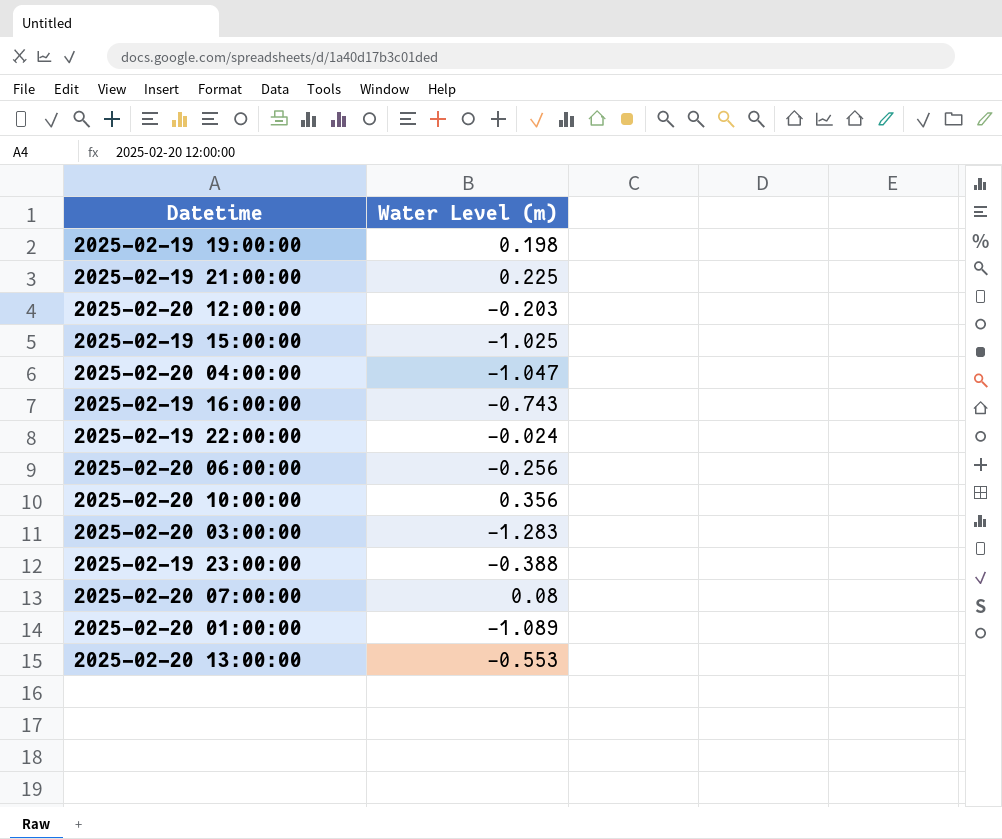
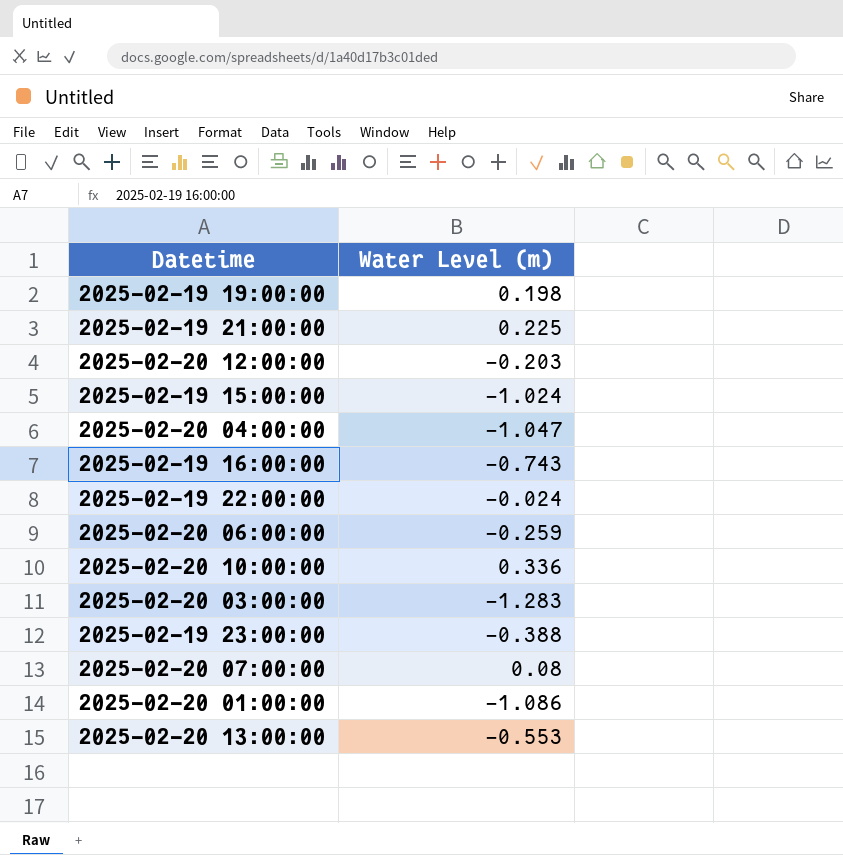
2025-02-19 15:00:00 | Water Level (m): -1.025 -> -1.024
2025-02-20 06:00:00 | Water Level (m): -0.256 -> -0.259
2025-02-20 10:00:00 | Water Level (m): 0.356 -> 0.336
2025-02-20 01:00:00 | Water Level (m): -1.089 -> -1.086

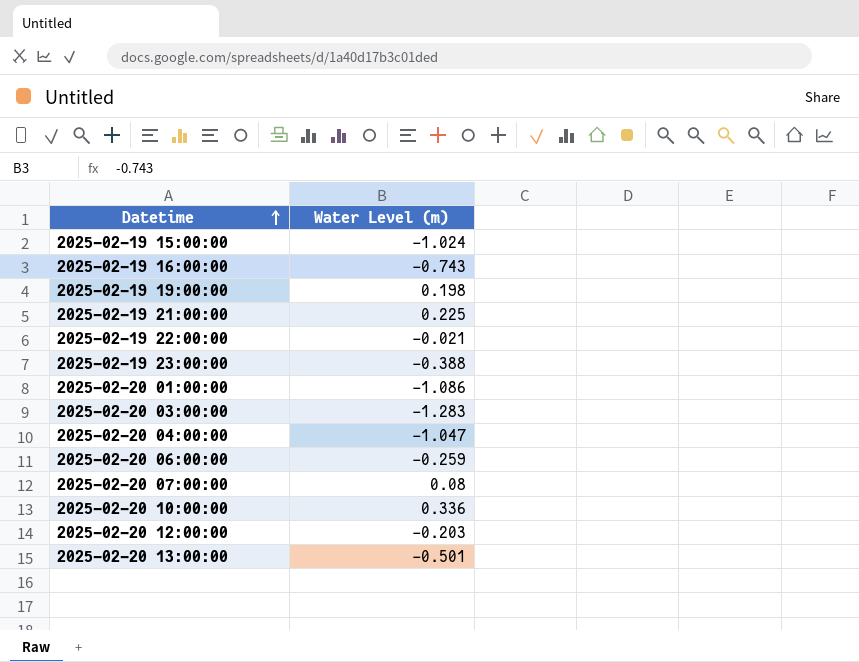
row order: none -> Datetime ascending
2025-02-19 22:00:00 | Water Level (m): -0.024 -> -0.021
2025-02-20 13:00:00 | Water Level (m): -0.553 -> -0.501

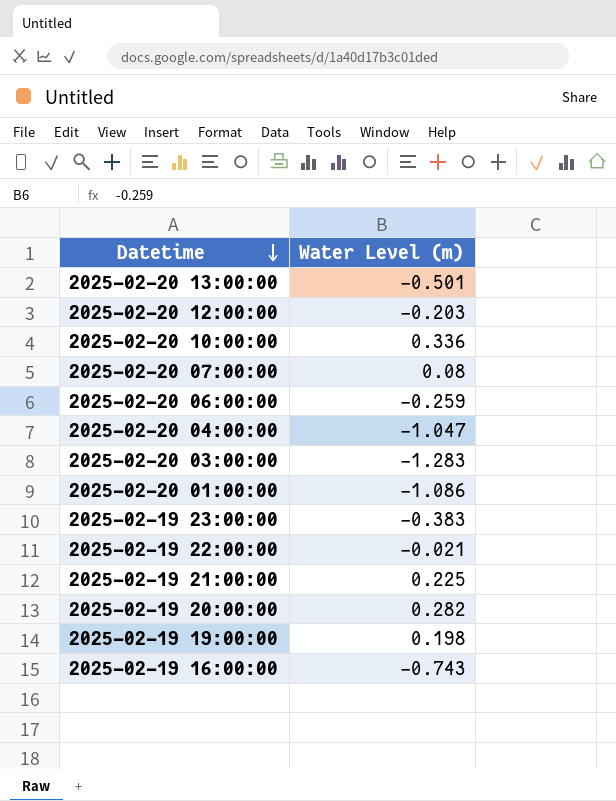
row order: Datetime ascending -> Datetime descending
row 2025-02-19 15:00:00: -1.024 -> none
2025-02-19 23:00:00 | Water Level (m): -0.388 -> -0.383
row 2025-02-19 20:00:00: none -> 0.282

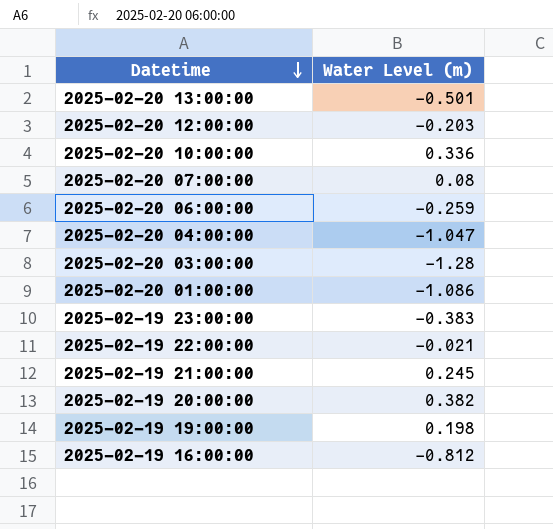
2025-02-20 03:00:00 | Water Level (m): -1.283 -> -1.28
2025-02-19 21:00:00 | Water Level (m): 0.225 -> 0.245
2025-02-19 20:00:00 | Water Level (m): 0.282 -> 0.382
2025-02-19 16:00:00 | Water Level (m): -0.743 -> -0.812

